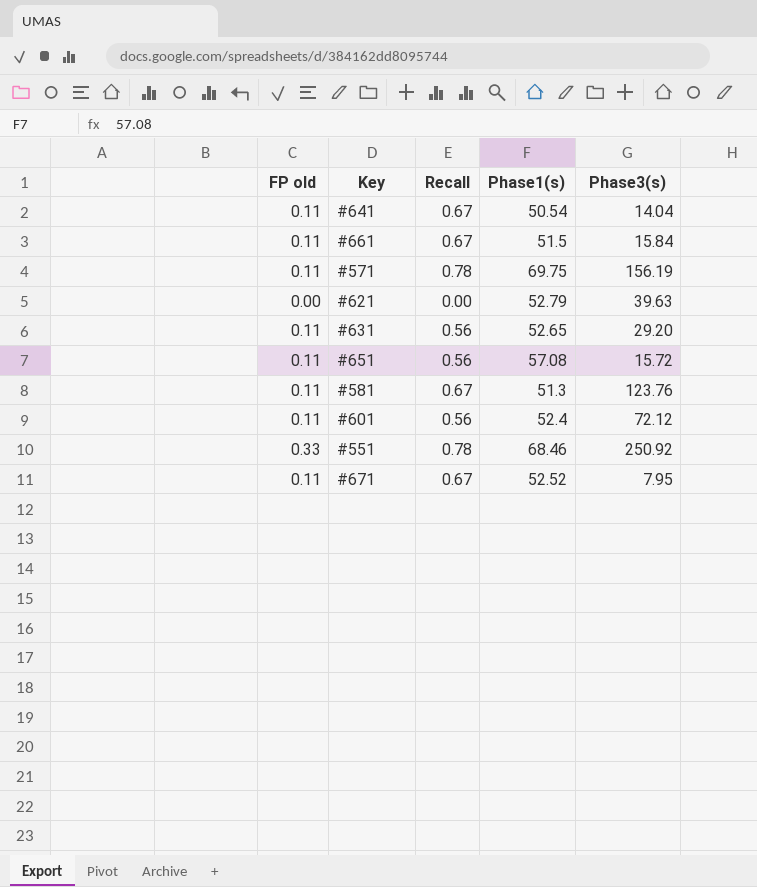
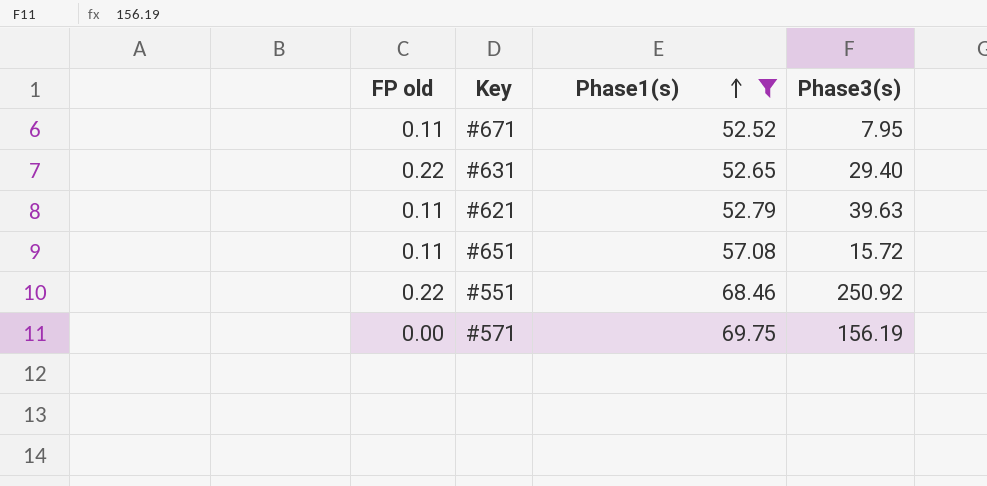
filter: none -> Phase1(s) >= 52.52
row order: none -> Phase1(s) ascending
column Recall | position: 3 -> none
#631 | FP old: 0.11 -> 0.22
#631 | Phase3(s): 29.20 -> 29.40
#621 | FP old: 0.00 -> 0.11
#551 | FP old: 0.33 -> 0.22
#571 | FP old: 0.11 -> 0.00

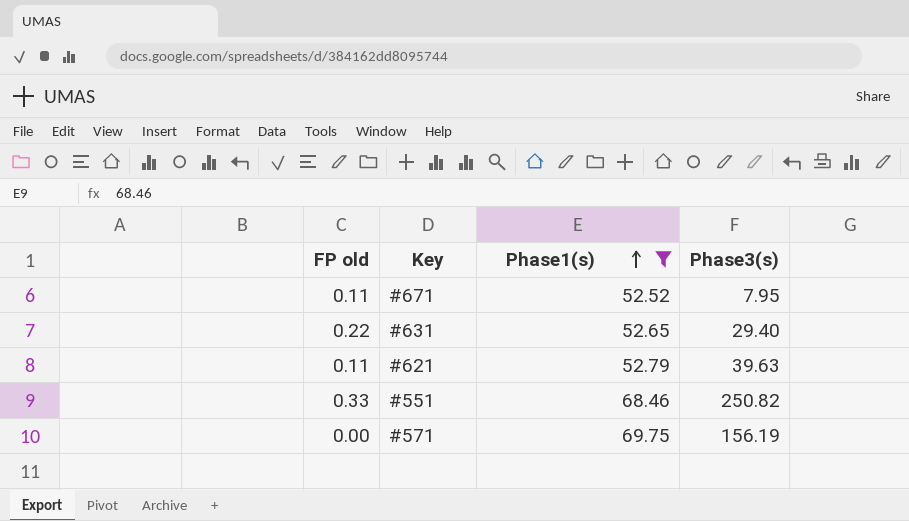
row #651: 0.11 | 57.08 | 15.72 -> none
#551 | FP old: 0.22 -> 0.33
#551 | Phase3(s): 250.92 -> 250.82

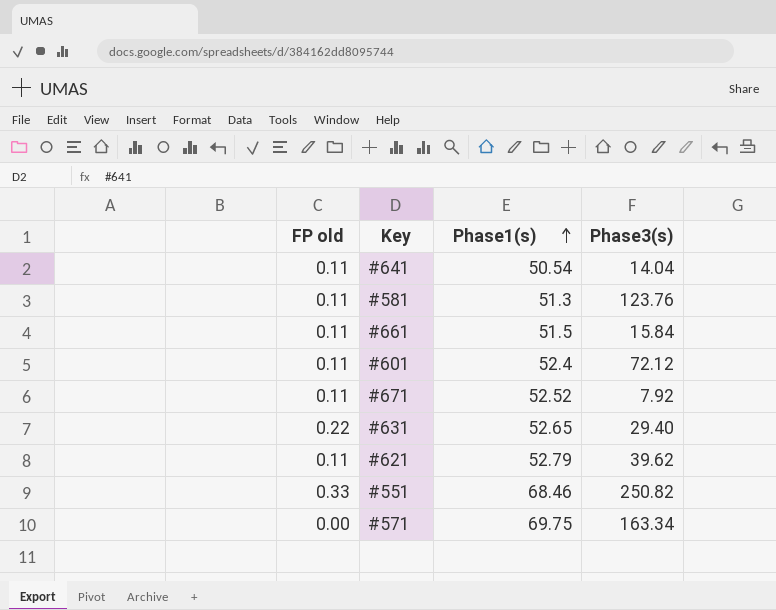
filter: Phase1(s) >= 52.52 -> none
#671 | Phase3(s): 7.95 -> 7.92
#621 | Phase3(s): 39.63 -> 39.62
#571 | Phase3(s): 156.19 -> 163.34

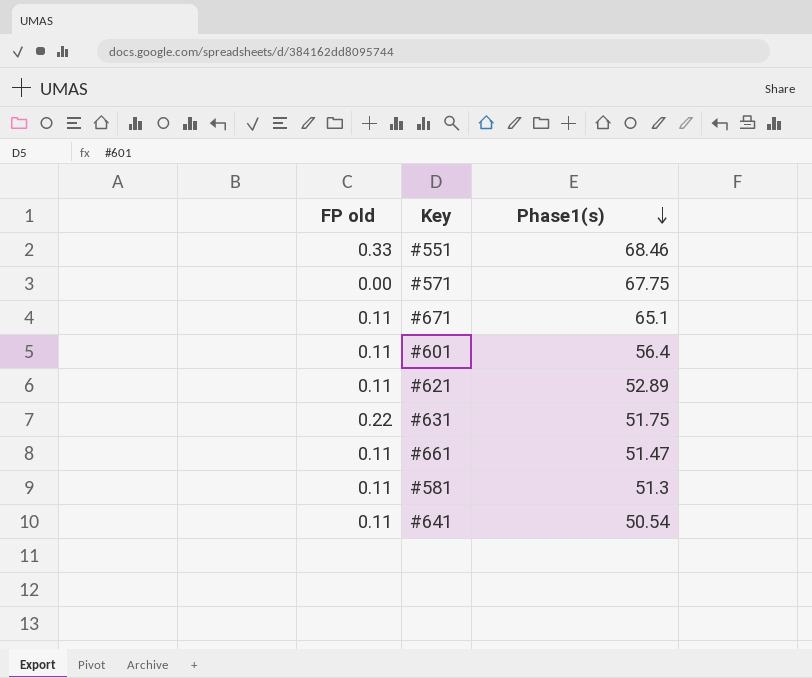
row order: Phase1(s) ascending -> Phase1(s) descending
column Phase3(s) | position: 4 -> none
#571 | Phase1(s): 69.75 -> 67.75
#671 | Phase1(s): 52.52 -> 65.1
#601 | Phase1(s): 52.4 -> 56.4
#621 | Phase1(s): 52.79 -> 52.89
#631 | Phase1(s): 52.65 -> 51.75
#661 | Phase1(s): 51.5 -> 51.47

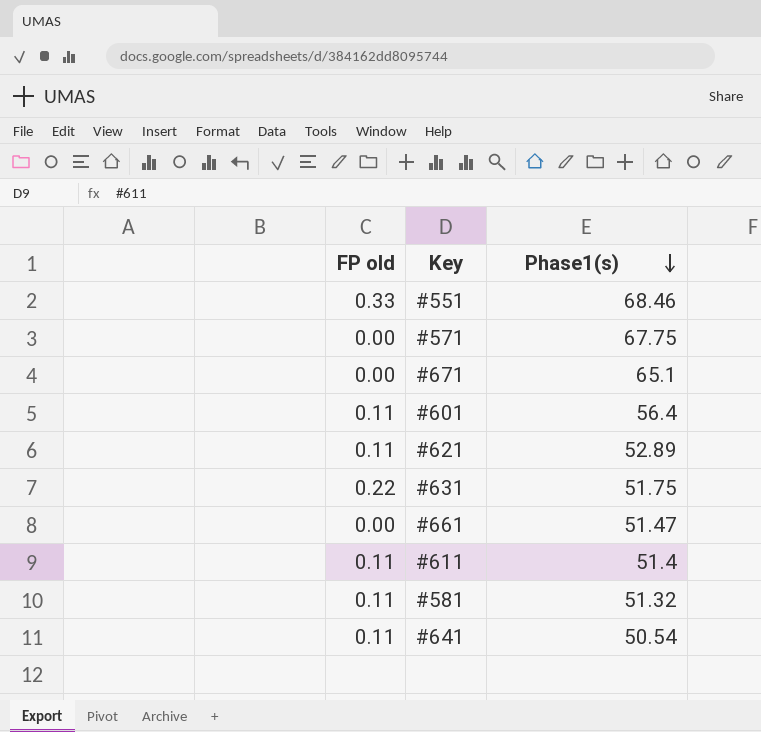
#671 | FP old: 0.11 -> 0.00
#661 | FP old: 0.11 -> 0.00
row #611: none -> 0.11 | 51.4
#581 | Phase1(s): 51.3 -> 51.32

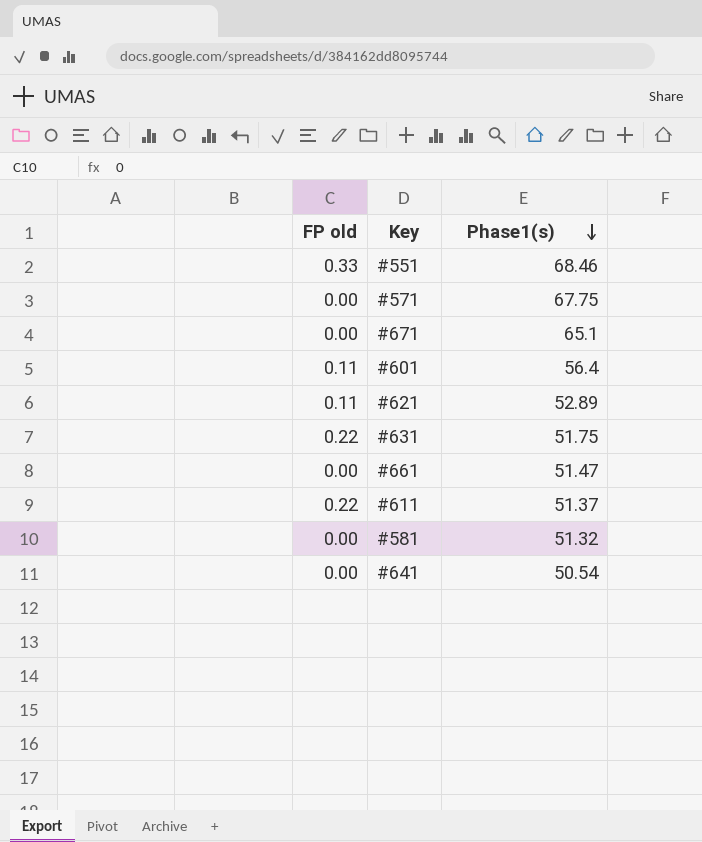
#611 | FP old: 0.11 -> 0.22
#611 | Phase1(s): 51.4 -> 51.37
#581 | FP old: 0.11 -> 0.00
#641 | FP old: 0.11 -> 0.00

